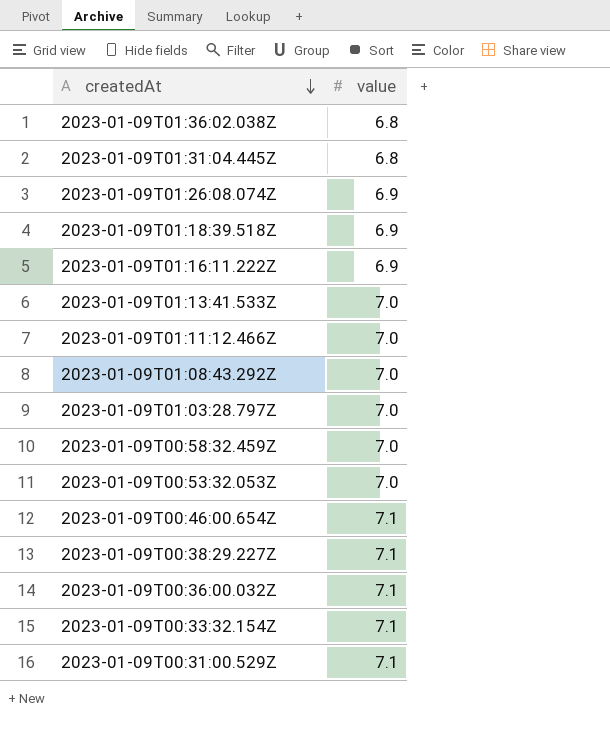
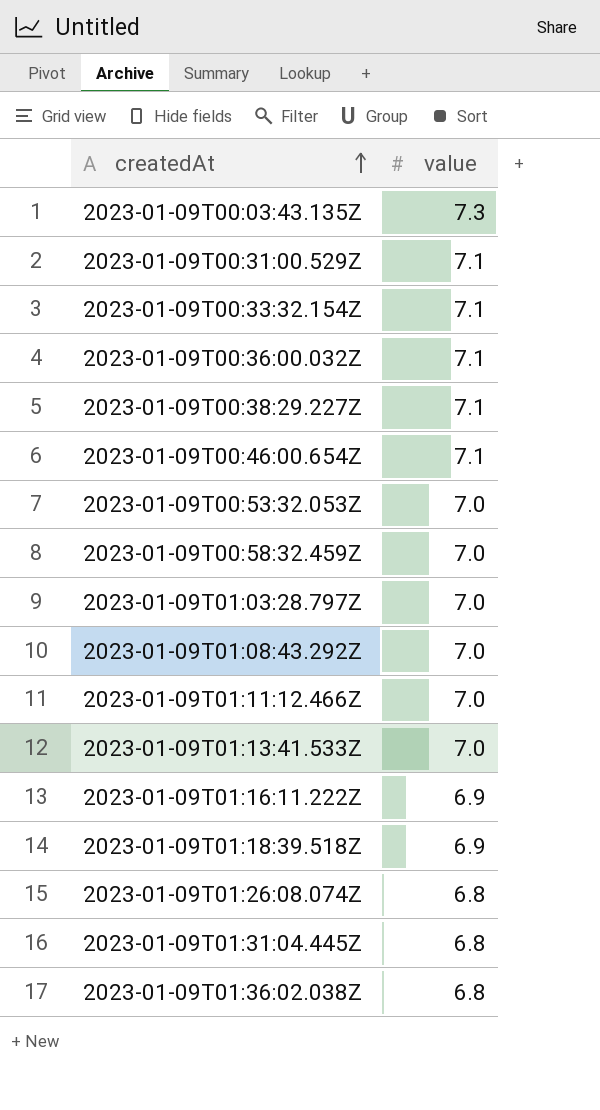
row order: createdAt descending -> createdAt ascending
row 2023-01-09T00:03:43.135Z: none -> 7.3
2023-01-09T01:26:08.074Z | value: 6.9 -> 6.8

